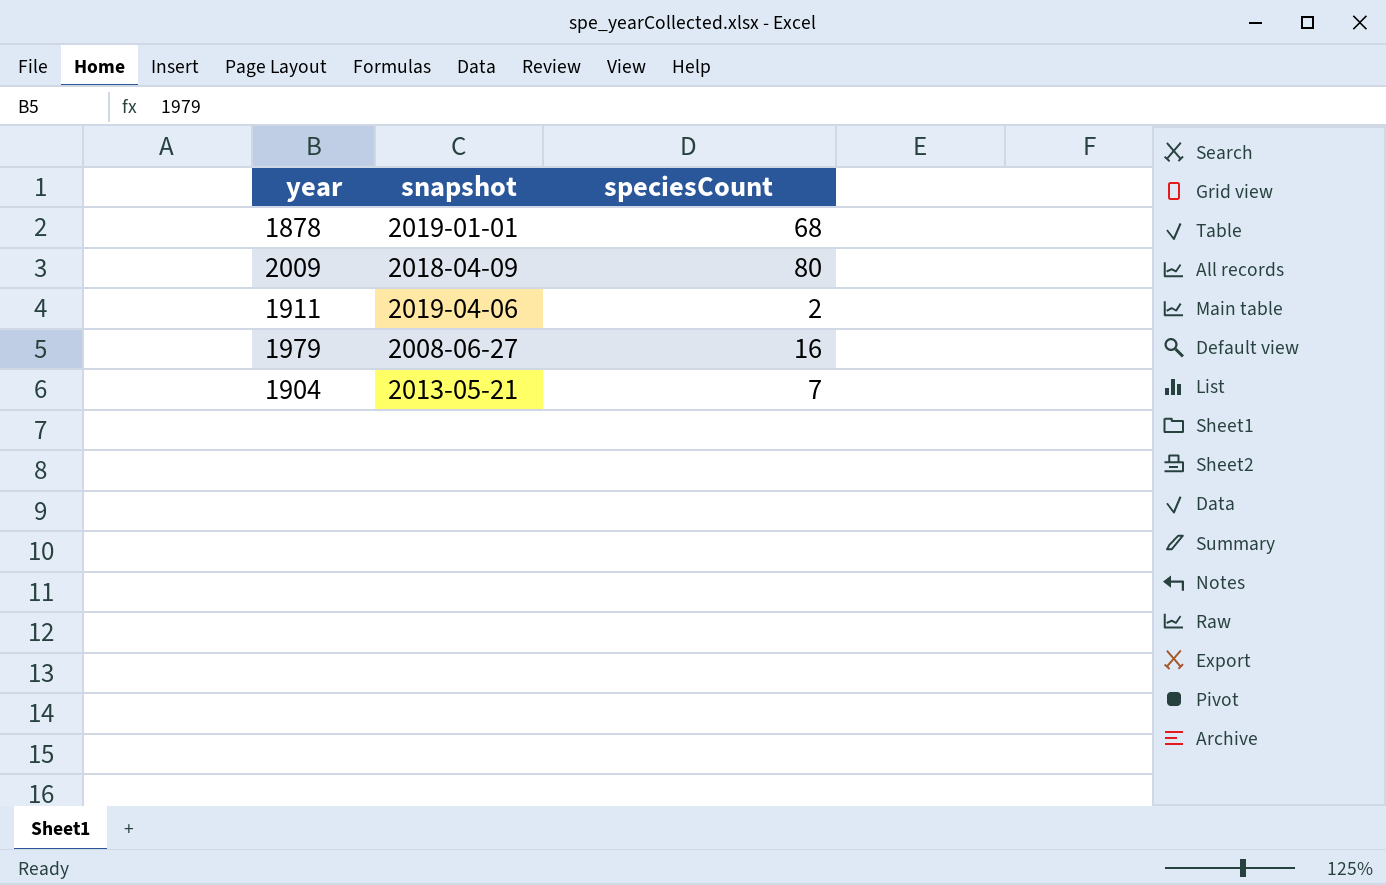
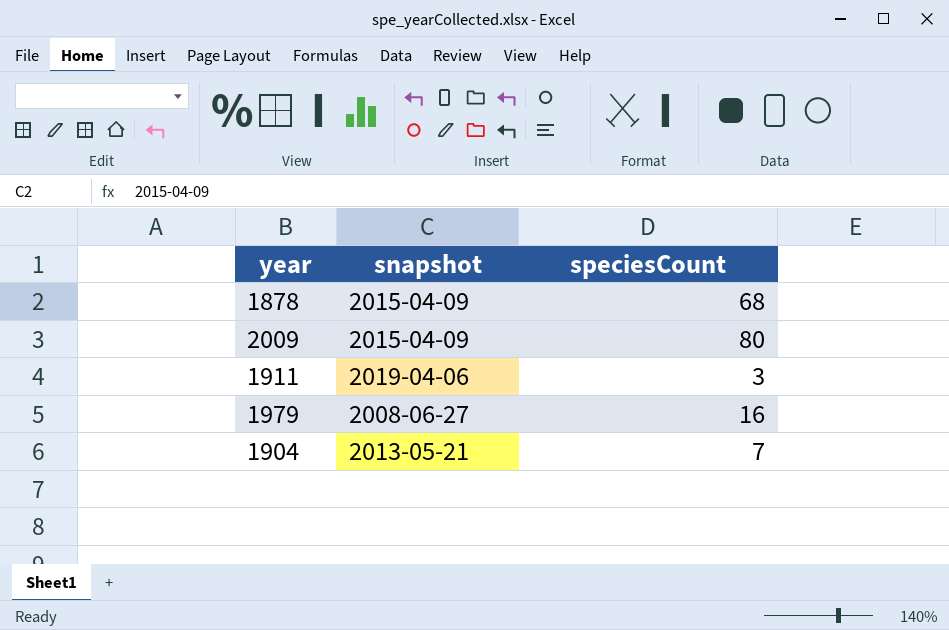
1878 | snapshot: 2019-01-01 -> 2015-04-09
2009 | snapshot: 2018-04-09 -> 2015-04-09
1911 | speciesCount: 2 -> 3

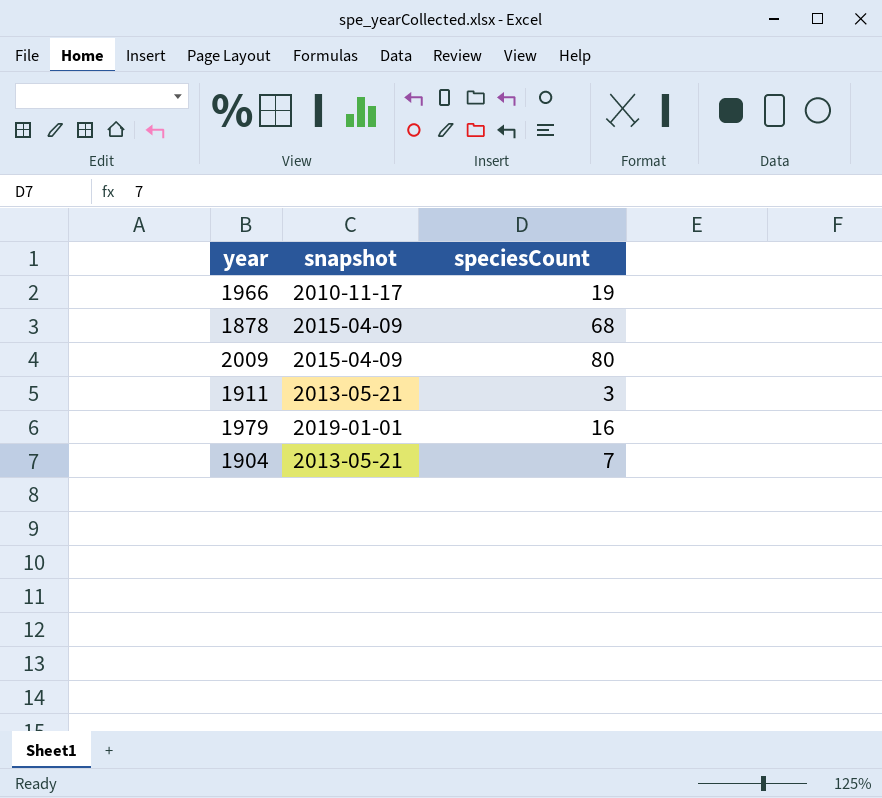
row 1966: none -> 2010-11-17 | 19
1911 | snapshot: 2019-04-06 -> 2013-05-21
1979 | snapshot: 2008-06-27 -> 2019-01-01

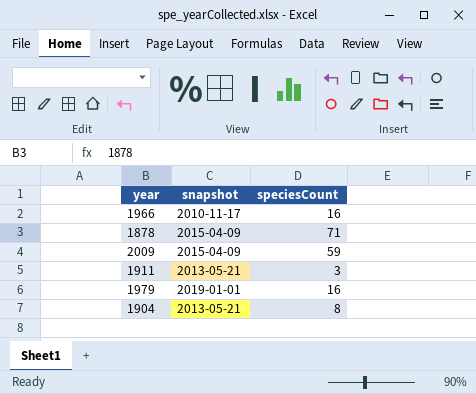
1966 | speciesCount: 19 -> 16
1878 | speciesCount: 68 -> 71
2009 | speciesCount: 80 -> 59
1904 | speciesCount: 7 -> 8

